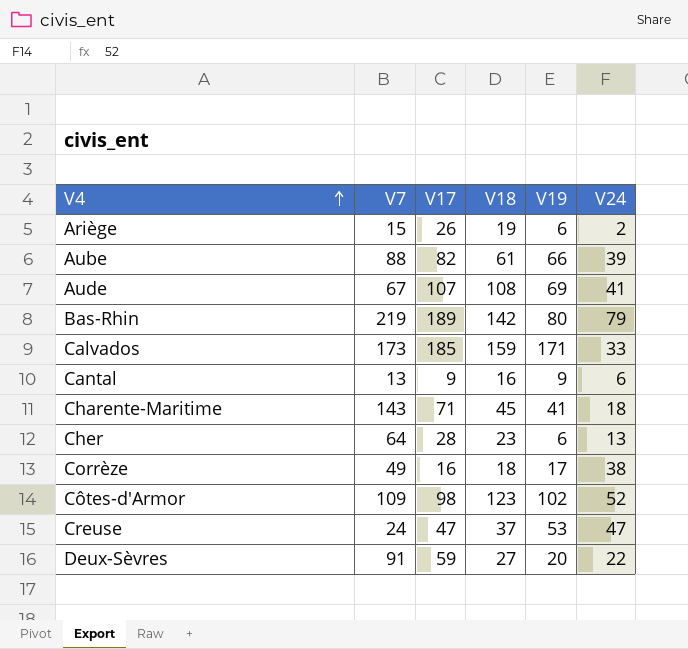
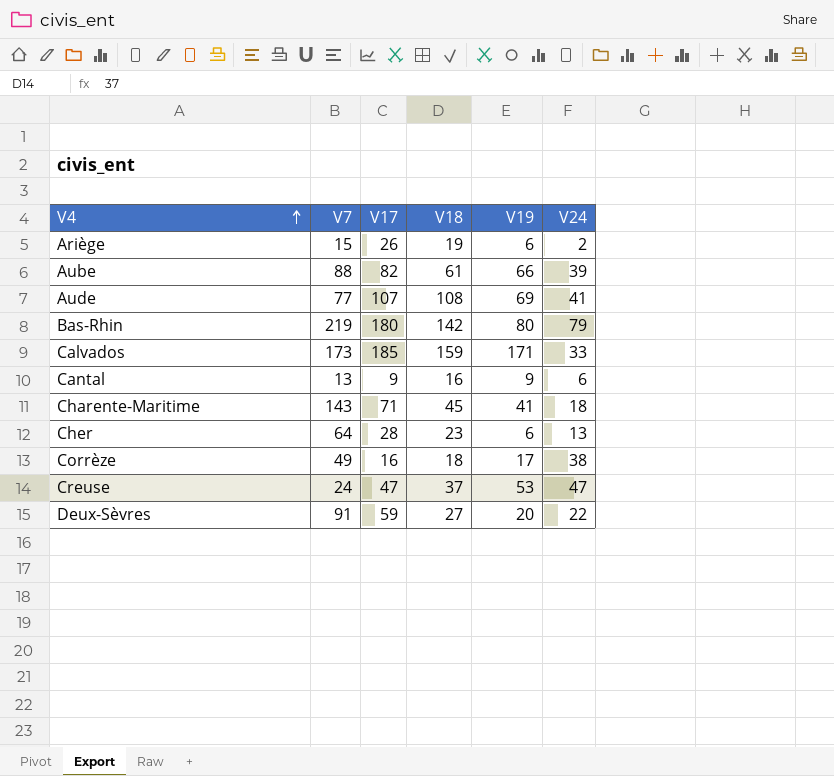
row Côtes-d'Armor: 109 | 98 | 123 | 102 | 52 -> none
Aude | V7: 67 -> 77
Bas-Rhin | V17: 189 -> 180

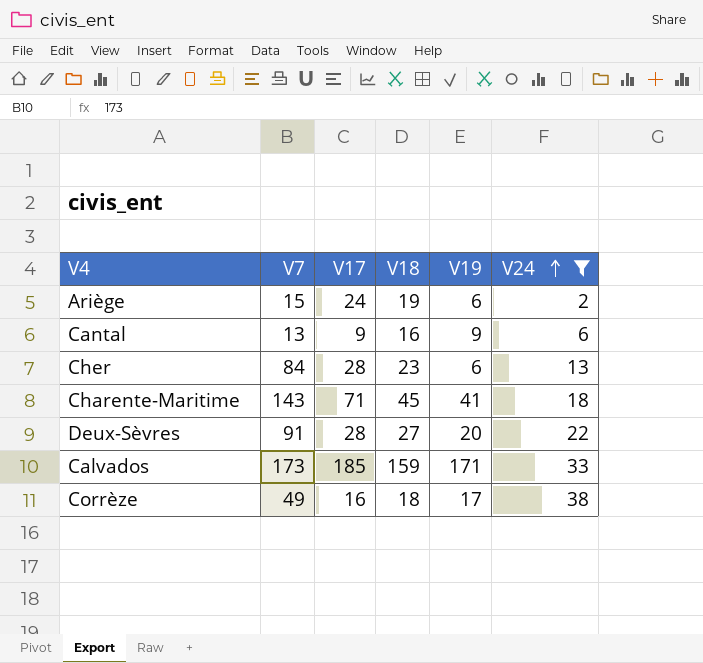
filter: none -> V24 <= 38
row order: V4 ascending -> V24 ascending
Ariège | V17: 26 -> 24
Cher | V7: 64 -> 84
Deux-Sèvres | V17: 59 -> 28

